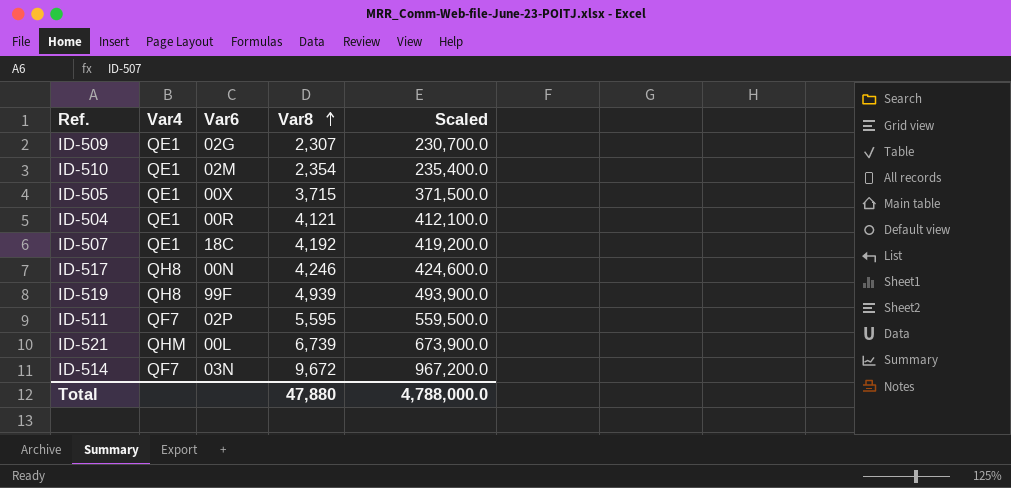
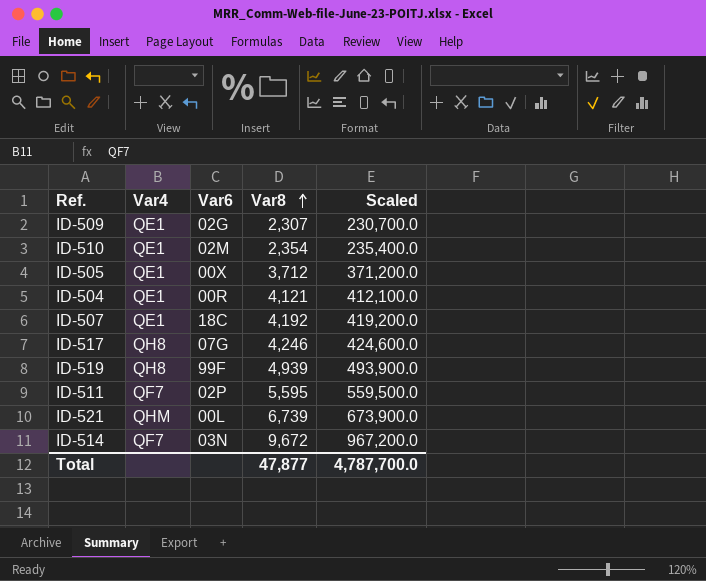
ID-505 | Var8: 3,715 -> 3,712
ID-505 | Scaled: 371,500.0 -> 371,200.0
ID-517 | Var6: 00N -> 07G
Total | Var8: 47,880 -> 47,877
Total | Scaled: 4,788,000.0 -> 4,787,700.0

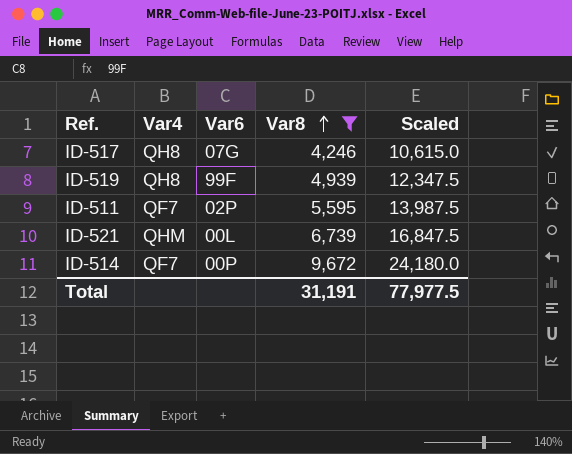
filter: none -> Var8 >= 4,246
column Scaled | formula: [Var8] * 100 -> [Var8] * 2.5
ID-514 | Var6: 03N -> 00P
Total | Var8: 47,877 -> 31,191
Total | Scaled: 4,787,700.0 -> 77,977.5

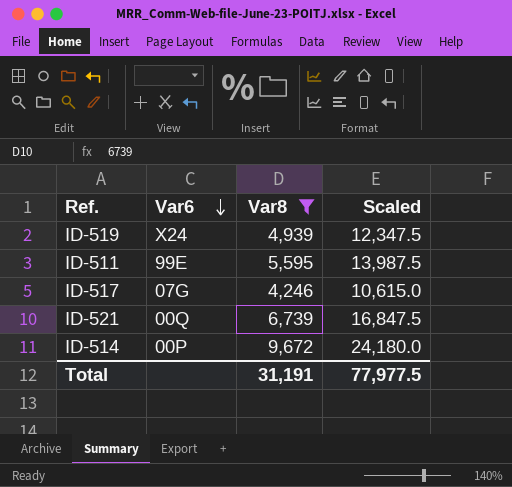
row order: Var8 ascending -> Var6 descending
column Var4 | position: 2 -> none
ID-519 | Var6: 99F -> X24
ID-511 | Var6: 02P -> 99E
ID-521 | Var6: 00L -> 00Q

